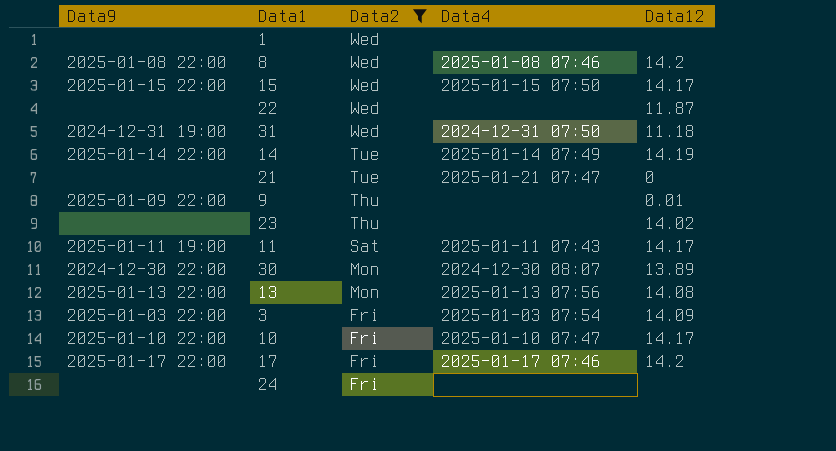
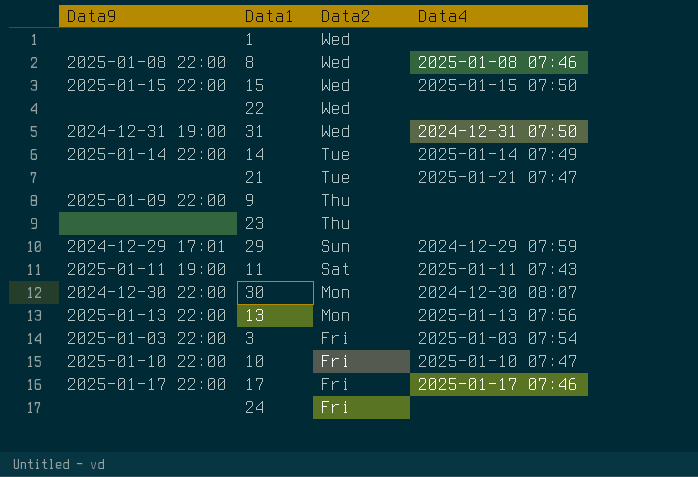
filter: Data2 != Sun -> none
column Data12 | position: 5 -> none

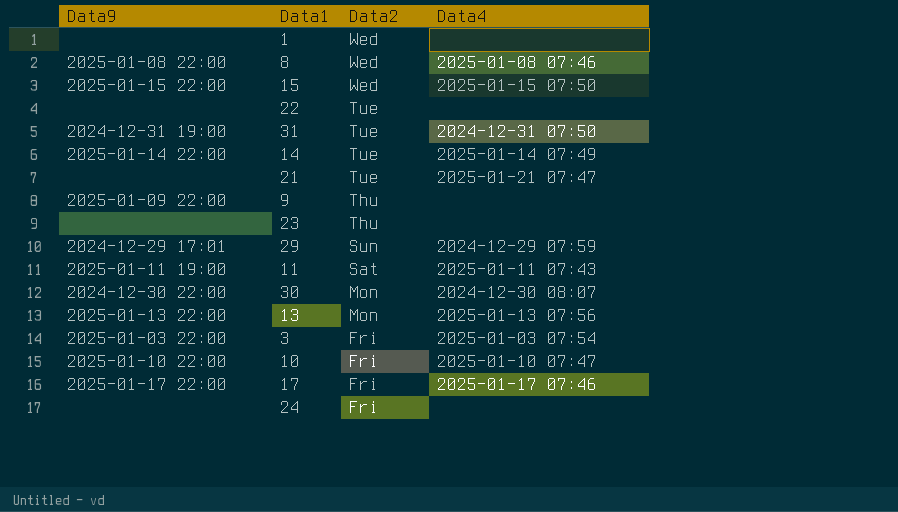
22 | Data2: Wed -> Tue
31 | Data2: Wed -> Tue

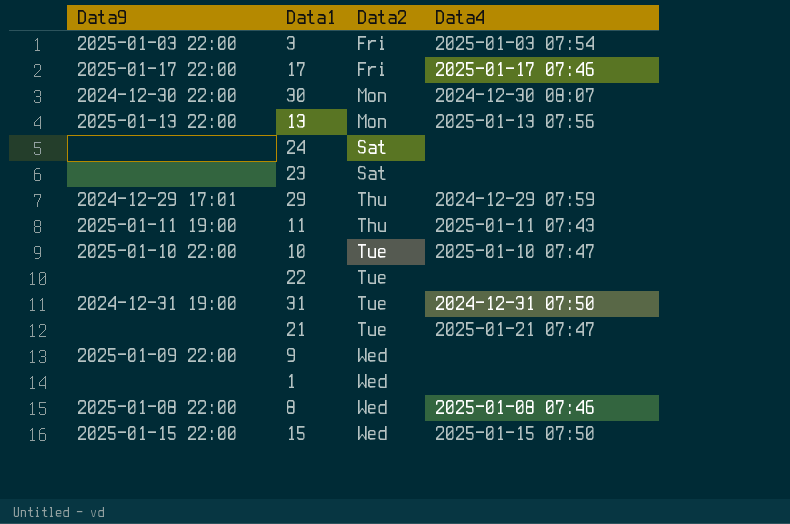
row order: Data2 descending -> Data2 ascending
row 14: 2025-01-14 22:00 | Tue | 2025-01-14 07:49 -> none
24 | Data2: Fri -> Sat
23 | Data2: Thu -> Sat
29 | Data2: Sun -> Thu
11 | Data2: Sat -> Thu
10 | Data2: Fri -> Tue
9 | Data2: Thu -> Wed

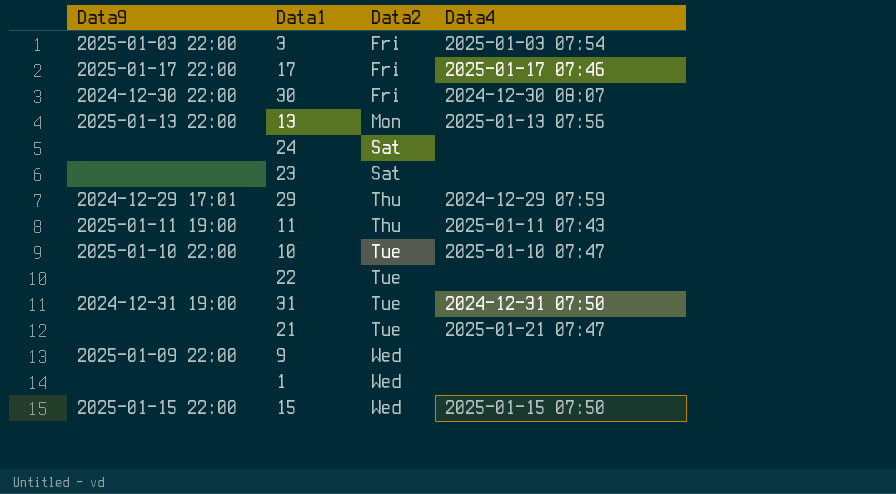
row 8: 2025-01-08 22:00 | Wed | 2025-01-08 07:46 -> none
30 | Data2: Mon -> Fri

